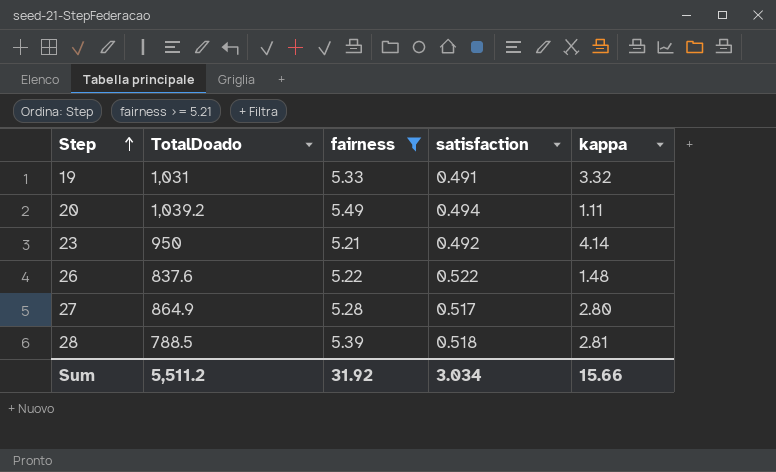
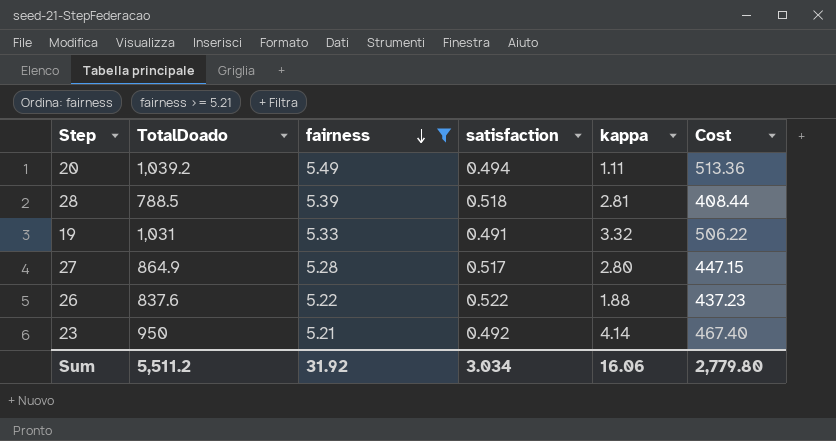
row order: Step ascending -> fairness descending
column Cost | formula: none -> [TotalDoado] * [satisfaction]
26 | kappa: 1.48 -> 1.88
Sum | kappa: 15.66 -> 16.06

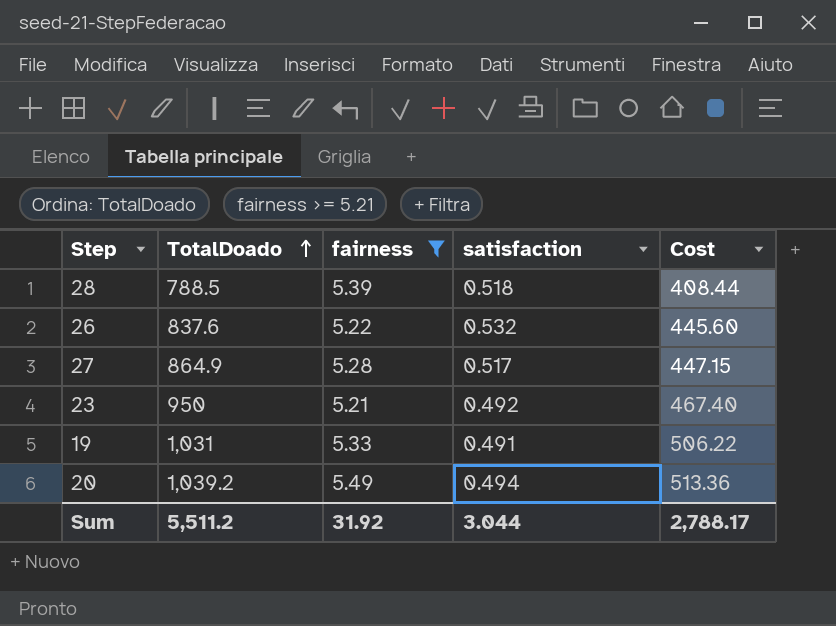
row order: fairness descending -> TotalDoado ascending
column kappa | position: 5 -> none
26 | satisfaction: 0.522 -> 0.532
26 | Cost: 437.23 -> 445.60
Sum | satisfaction: 3.034 -> 3.044
Sum | Cost: 2,779.80 -> 2,788.17

